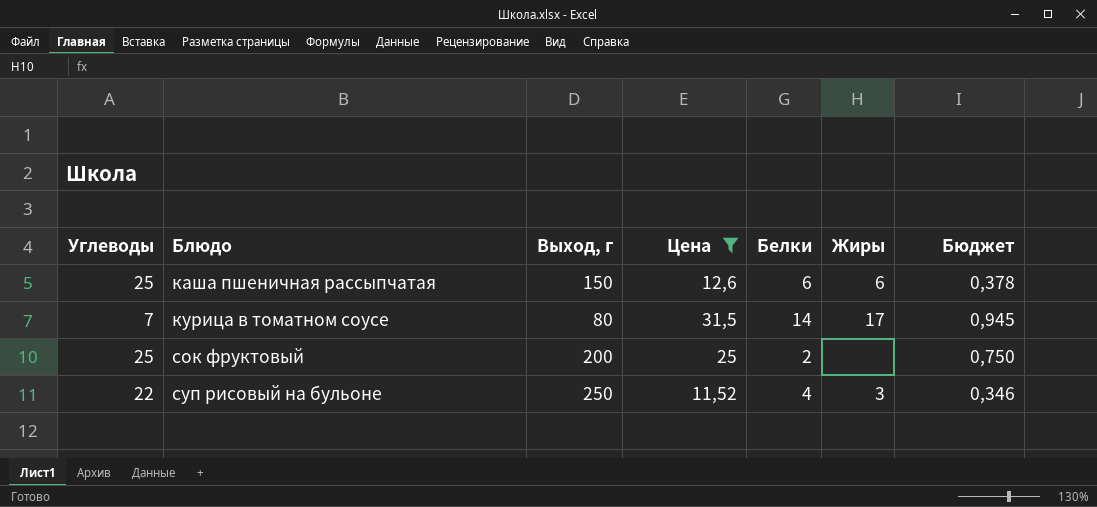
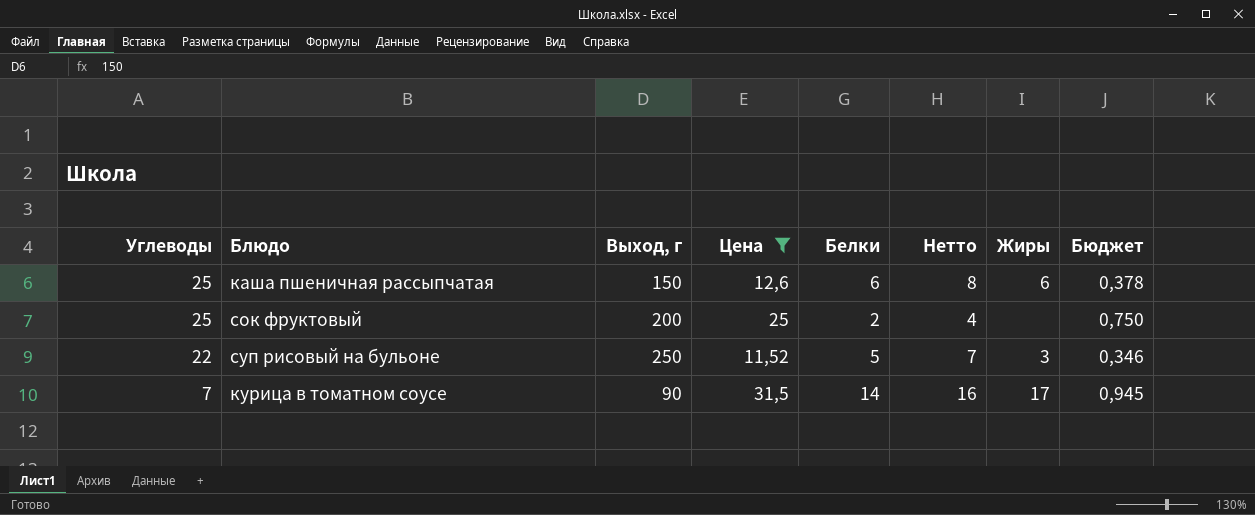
row order: Блюдо ascending -> Углеводы descending
column Нетто | formula: none -> [Белки] + 2
суп рисовый на бульоне | Белки: 4 -> 5
курица в томатном соусе | Выход, г: 80 -> 90

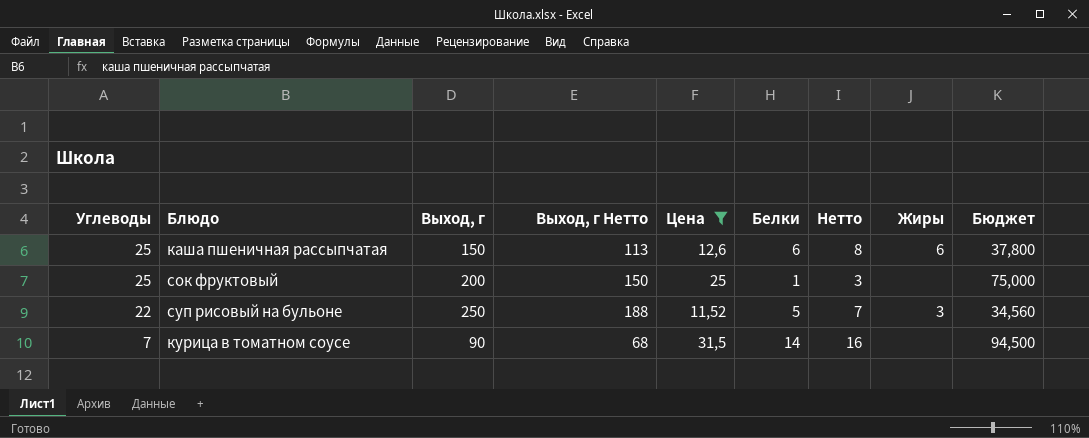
column Выход, г Нетто | formula: none -> [Выход, г] * 0,75
column Бюджет | formula: [Цена] * 0,03 -> [Цена] * 3
сок фруктовый | Белки: 2 -> 1
сок фруктовый | Нетто: 4 -> 3
курица в томатном соусе | Жиры: 17 -> none

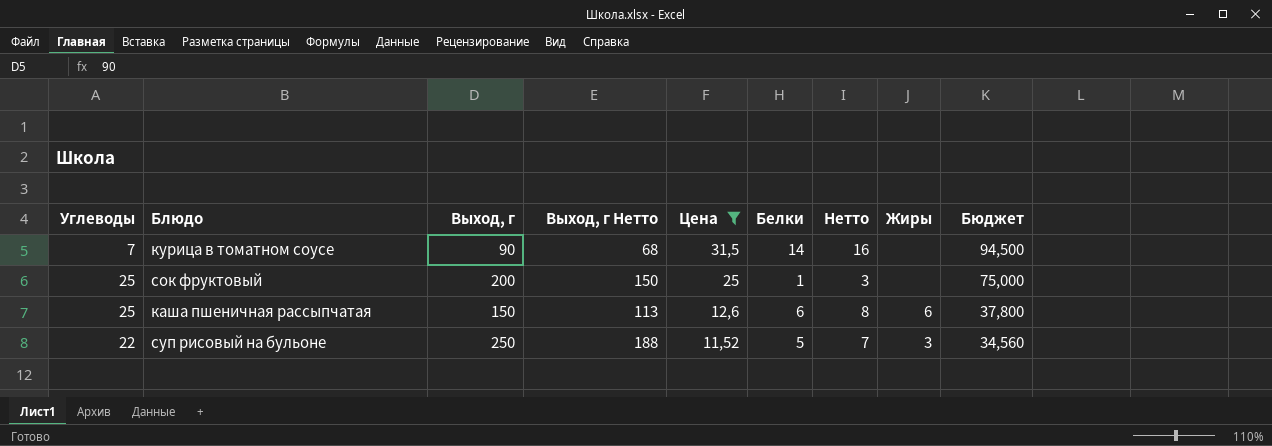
row order: Углеводы descending -> Цена descending

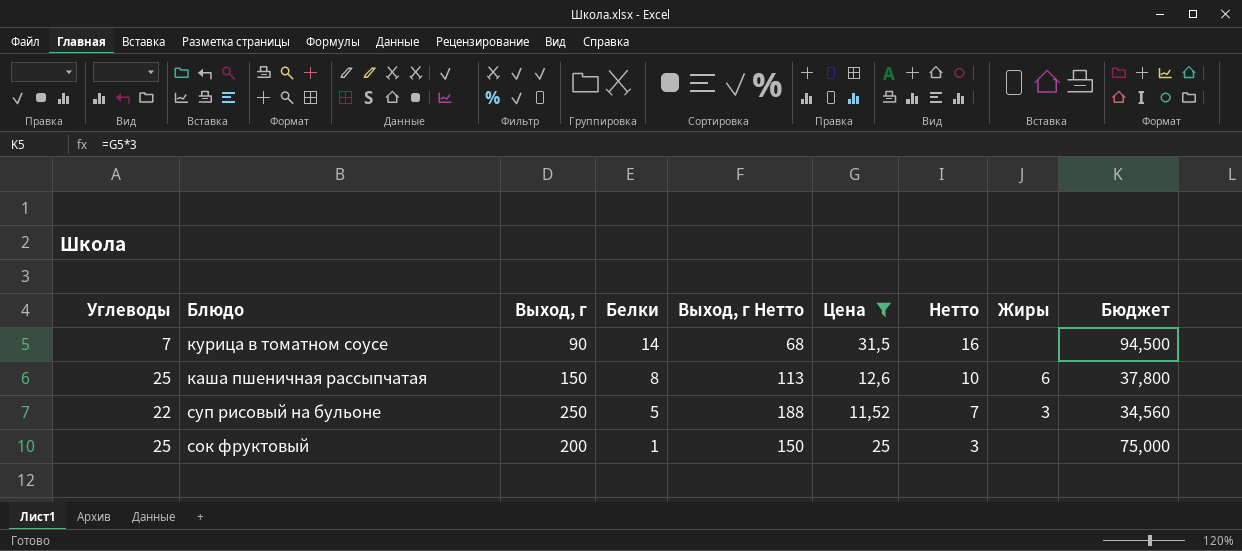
row order: Цена descending -> Белки descending
column Белки | position: 6 -> 4
каша пшеничная рассыпчатая | Белки: 6 -> 8
каша пшеничная рассыпчатая | Нетто: 8 -> 10

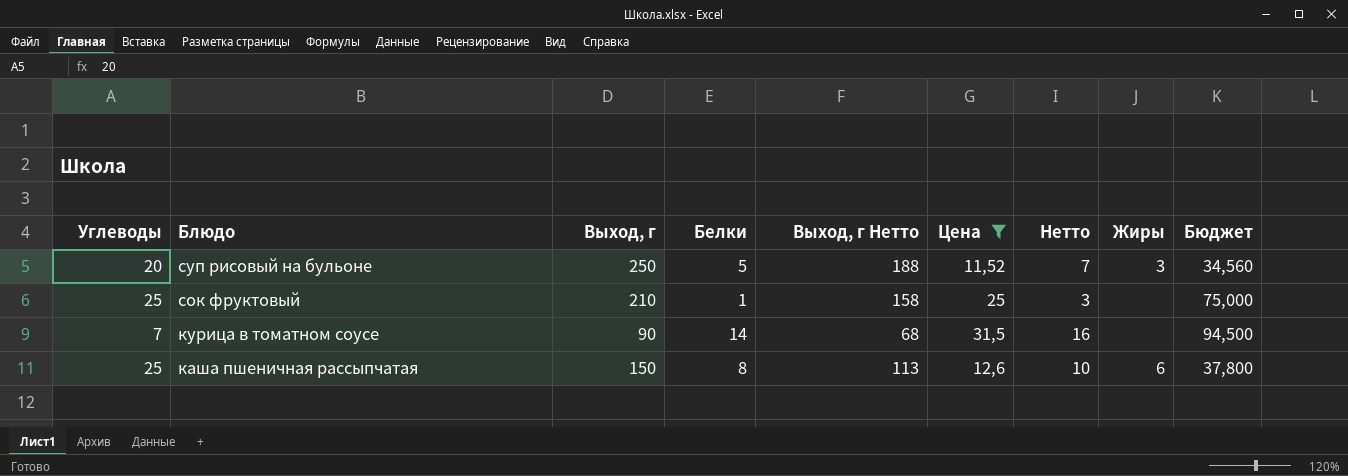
row order: Белки descending -> Блюдо descending
суп рисовый на бульоне | Углеводы: 22 -> 20
сок фруктовый | Выход, г: 200 -> 210
сок фруктовый | Выход, г Нетто: 150 -> 158

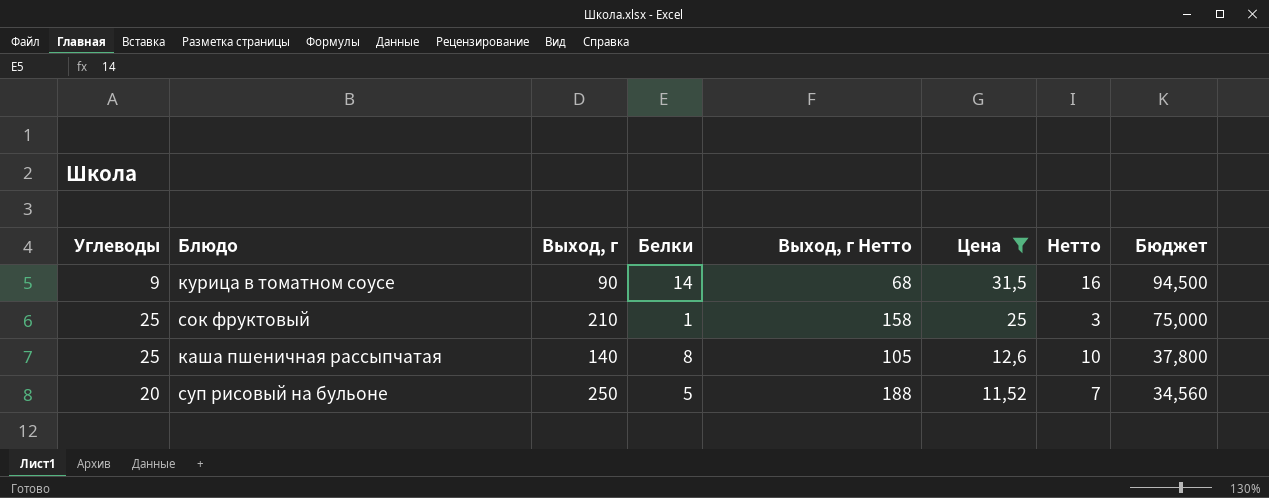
row order: Блюдо descending -> Цена descending
column Жиры | position: 8 -> none
курица в томатном соусе | Углеводы: 7 -> 9
каша пшеничная рассыпчатая | Выход, г: 150 -> 140
каша пшеничная рассыпчатая | Выход, г Нетто: 113 -> 105

